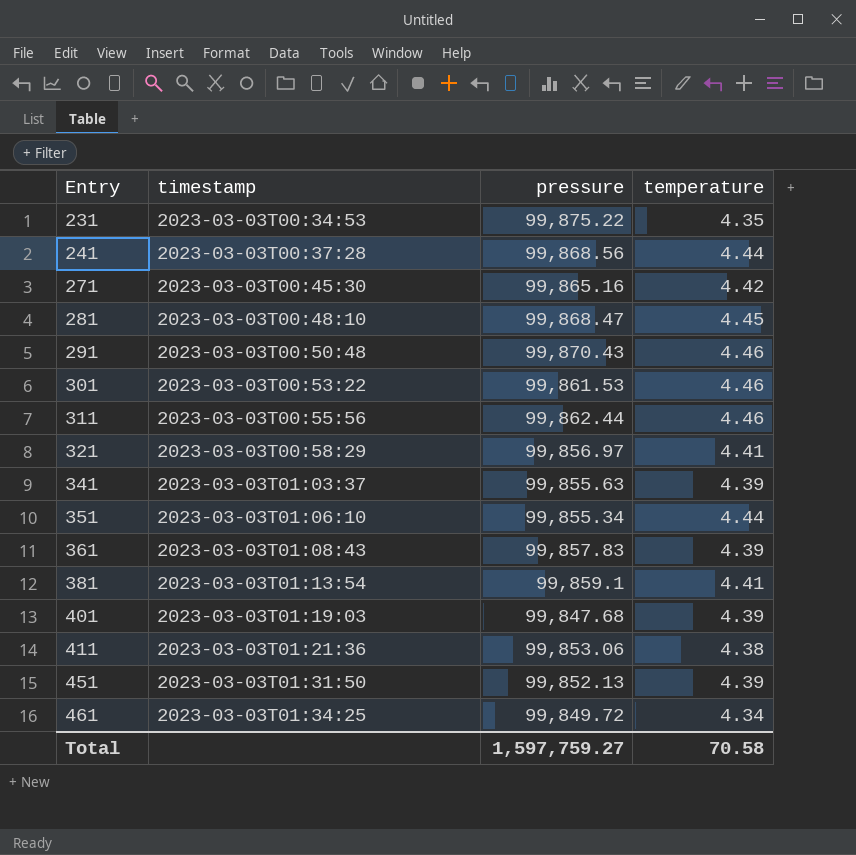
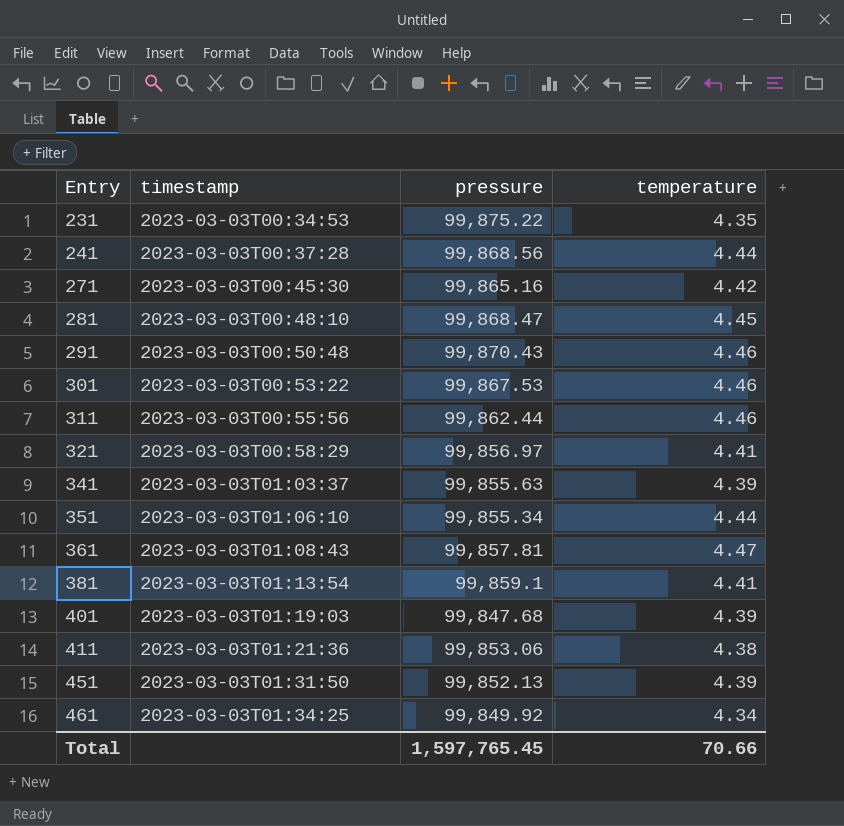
301 | pressure: 99,861.53 -> 99,867.53
361 | pressure: 99,857.83 -> 99,857.81
361 | temperature: 4.39 -> 4.47
461 | pressure: 99,849.72 -> 99,849.92
Total | pressure: 1,597,759.27 -> 1,597,765.45
Total | temperature: 70.58 -> 70.66

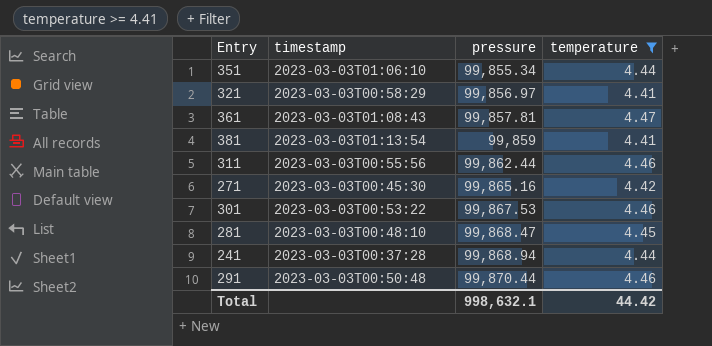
filter: none -> temperature >= 4.41
row order: Entry ascending -> pressure ascending
381 | pressure: 99,859.1 -> 99,859
241 | pressure: 99,868.56 -> 99,868.94
291 | pressure: 99,870.43 -> 99,870.44
Total | pressure: 1,597,765.45 -> 998,632.1
Total | temperature: 70.66 -> 44.42

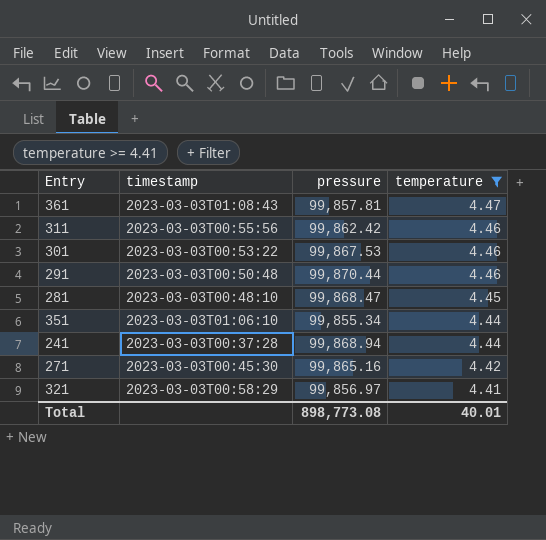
row order: pressure ascending -> temperature descending
row 381: 2023-03-03T01:13:54 | 99,859 | 4.41 -> none
311 | pressure: 99,862.44 -> 99,862.42
Total | pressure: 998,632.1 -> 898,773.08
Total | temperature: 44.42 -> 40.01

